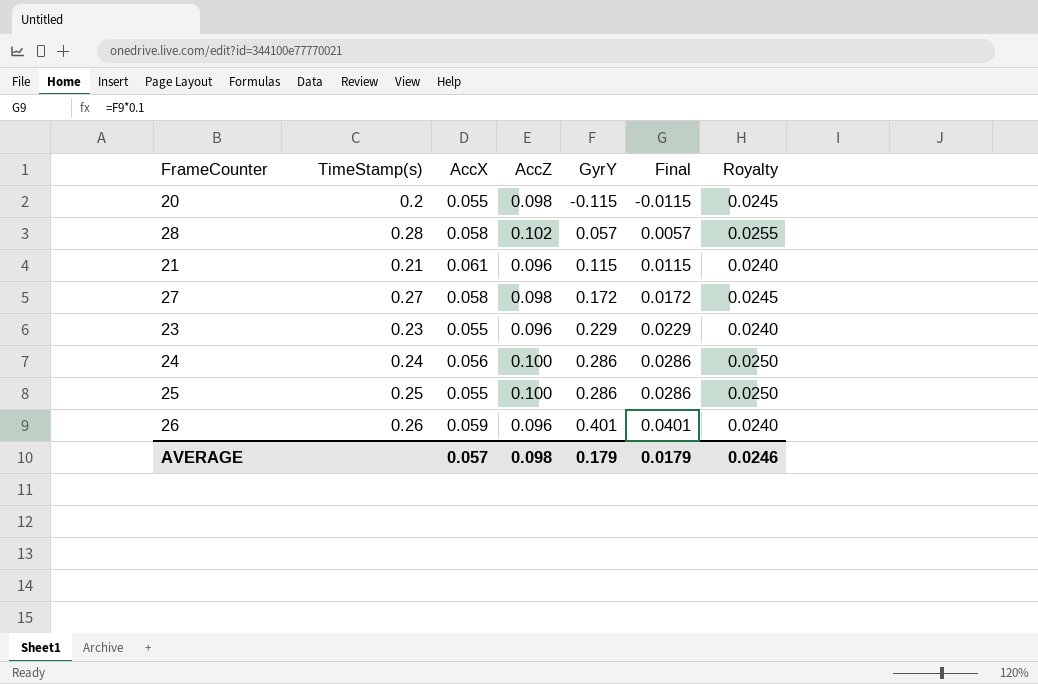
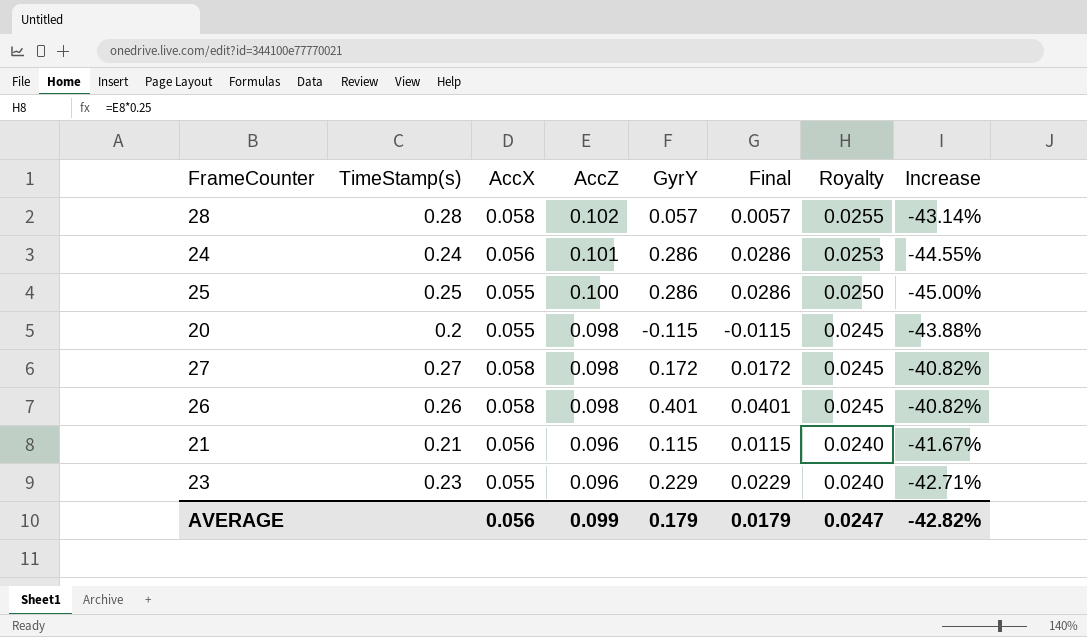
row order: GyrY ascending -> AccZ descending
column Increase | formula: none -> ([AccX] - [AccZ]) / [AccZ]
24 | AccZ: 0.100 -> 0.101
24 | Royalty: 0.0250 -> 0.0253
26 | AccX: 0.059 -> 0.058
26 | AccZ: 0.096 -> 0.098
26 | Royalty: 0.0240 -> 0.0245
21 | AccX: 0.061 -> 0.056
AVERAGE | AccX: 0.057 -> 0.056
AVERAGE | AccZ: 0.098 -> 0.099
AVERAGE | Royalty: 0.0246 -> 0.0247

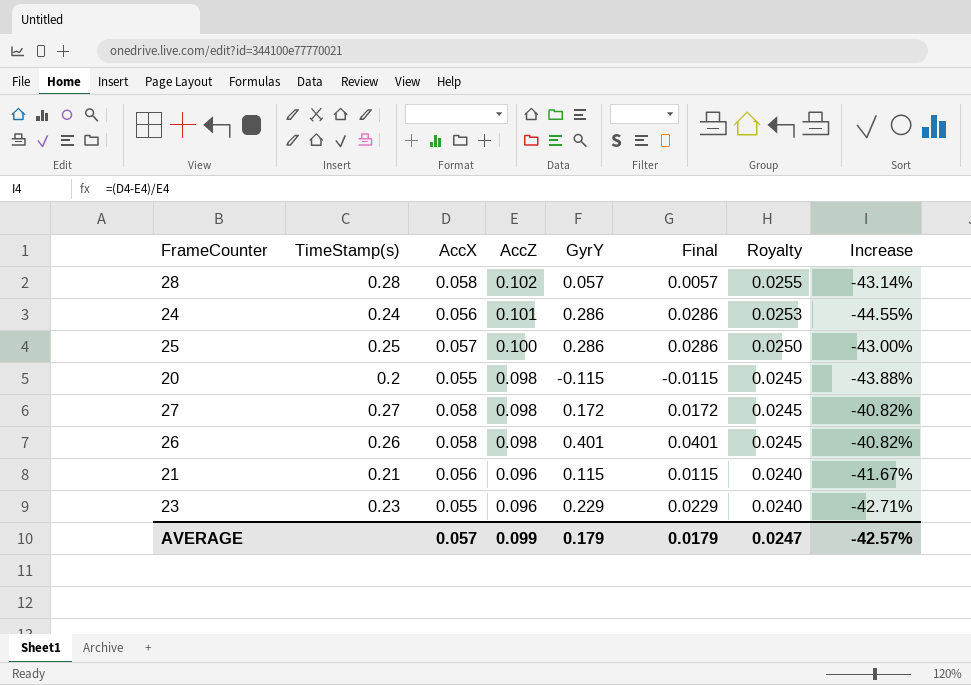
25 | AccX: 0.055 -> 0.057
25 | Increase: -45.00% -> -43.00%
AVERAGE | AccX: 0.056 -> 0.057
AVERAGE | Increase: -42.82% -> -42.57%

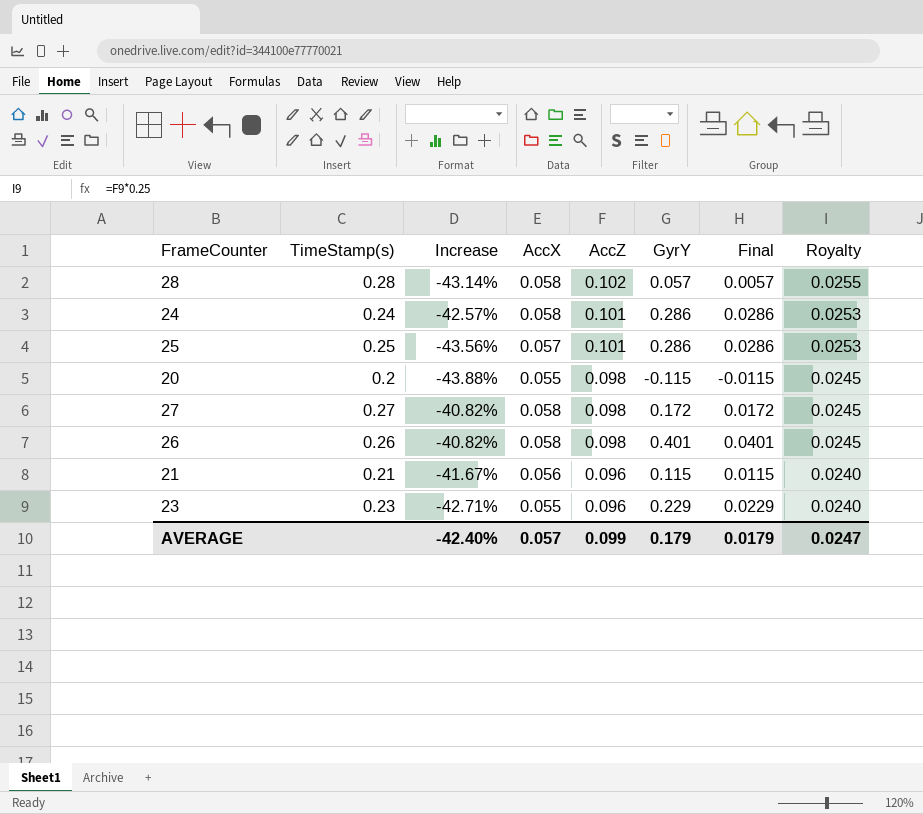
column Increase | position: 8 -> 3
24 | Increase: -44.55% -> -42.57%
24 | AccX: 0.056 -> 0.058
25 | Increase: -43.00% -> -43.56%
25 | AccZ: 0.100 -> 0.101
25 | Royalty: 0.0250 -> 0.0253
AVERAGE | Increase: -42.57% -> -42.40%

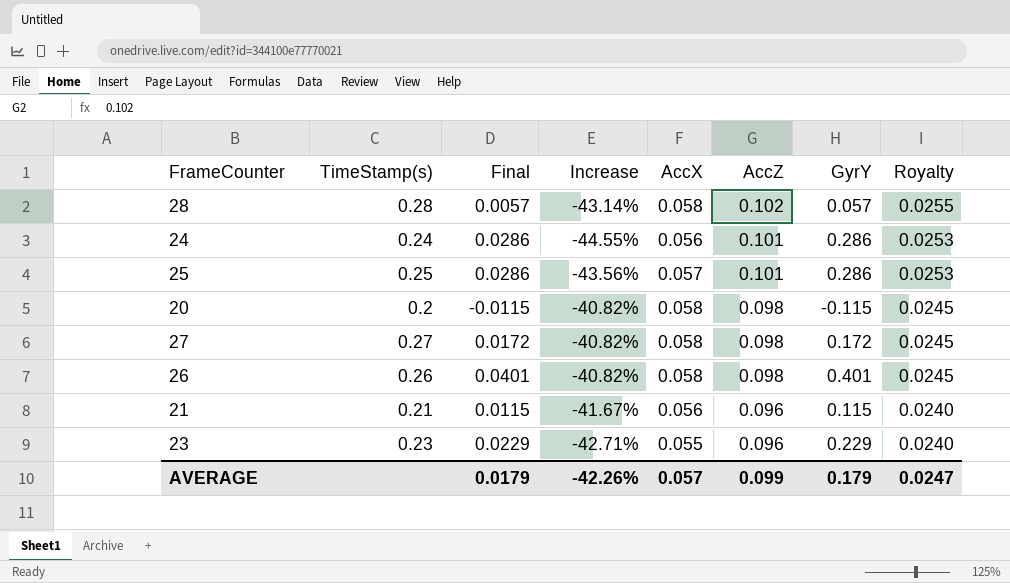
column Final | position: 7 -> 3
24 | Increase: -42.57% -> -44.55%
24 | AccX: 0.058 -> 0.056
20 | Increase: -43.88% -> -40.82%
20 | AccX: 0.055 -> 0.058
AVERAGE | Increase: -42.40% -> -42.26%

